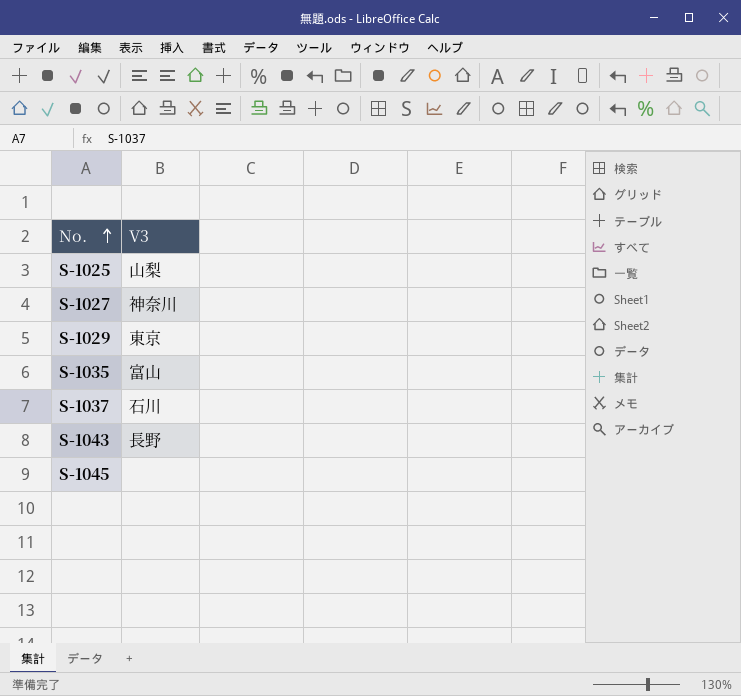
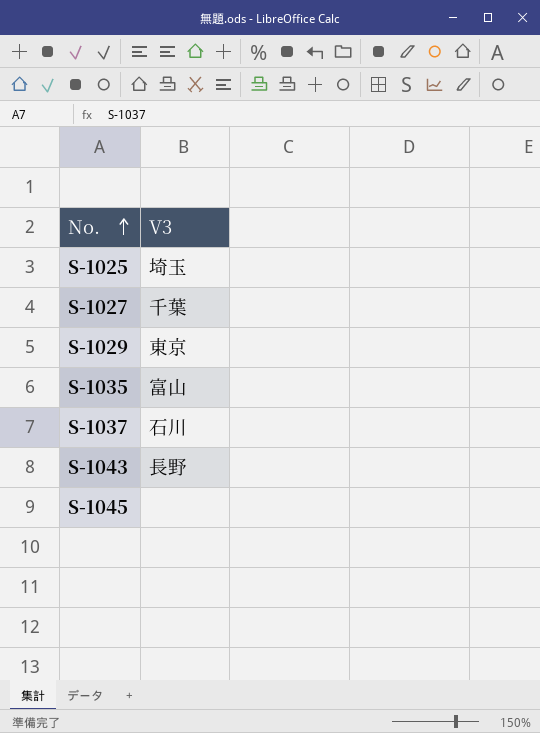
S-1025 | V3: 山梨 -> 埼玉
S-1027 | V3: 神奈川 -> 千葉

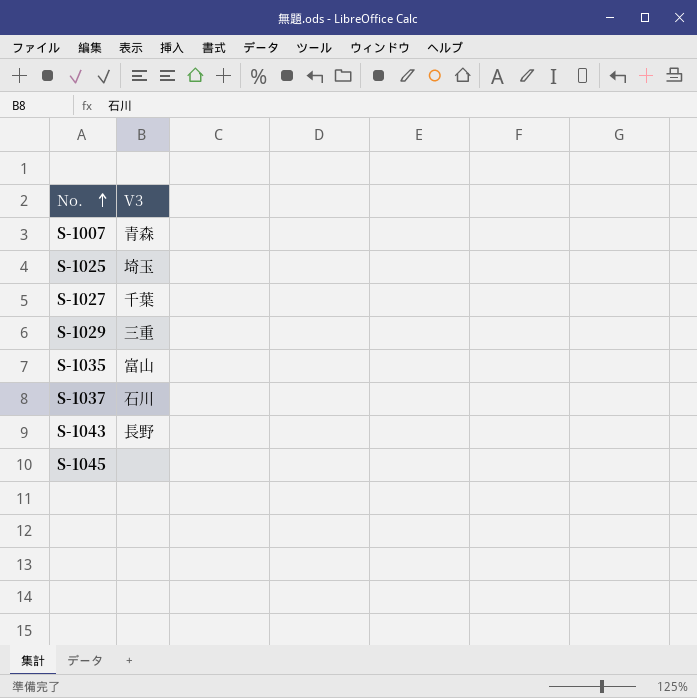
row S-1007: none -> 青森
S-1029 | V3: 東京 -> 三重

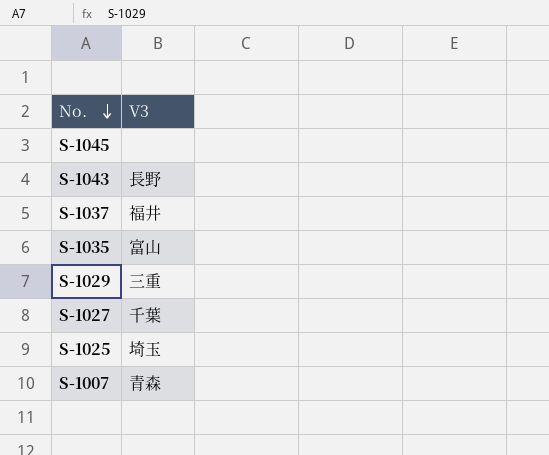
row order: No. ascending -> No. descending
S-1037 | V3: 石川 -> 福井

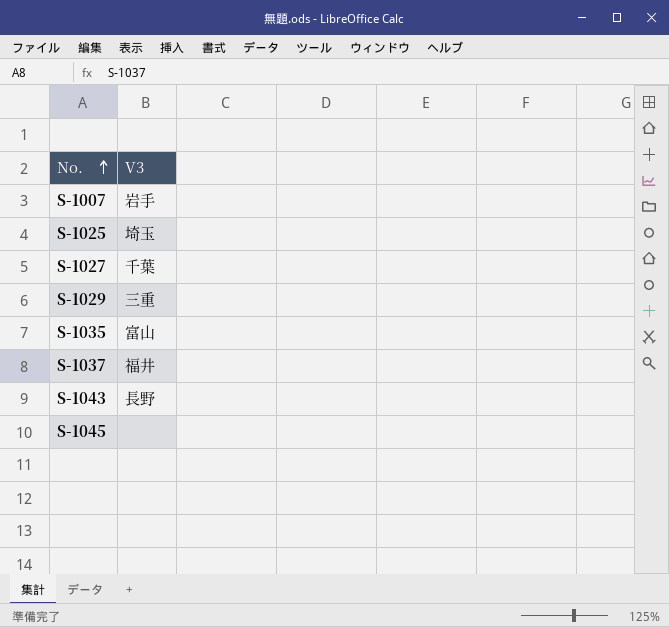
row order: No. descending -> No. ascending
S-1007 | V3: 青森 -> 岩手

